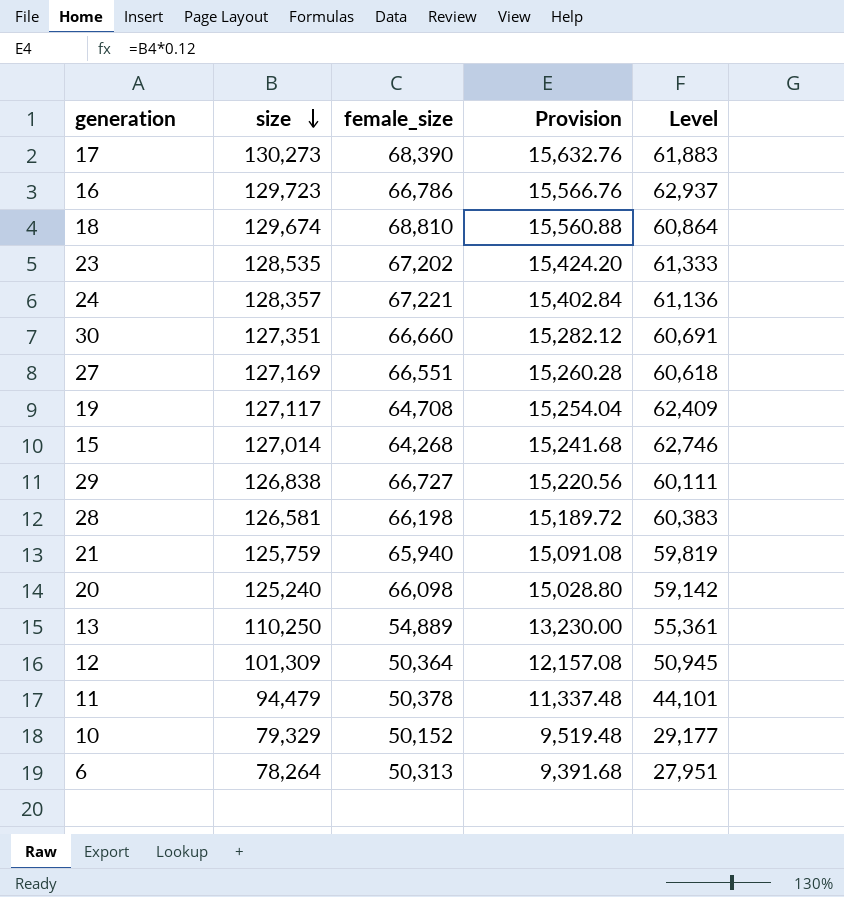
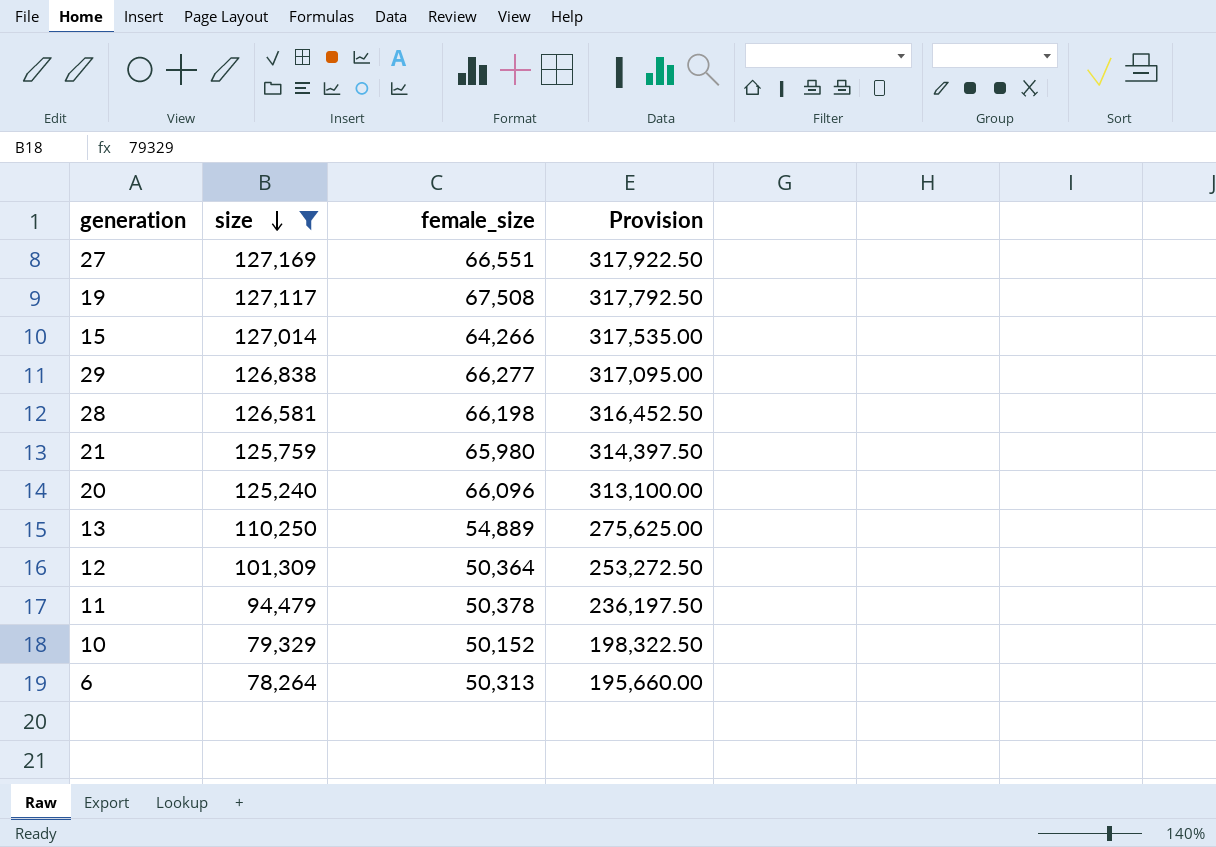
filter: none -> size <= 127,169
column Level | formula: [size] - [female_size] -> none
column Provision | formula: [size] * 0.12 -> [size] * 2.5
19 | female_size: 64,708 -> 67,508
15 | female_size: 64,268 -> 64,266
29 | female_size: 66,727 -> 66,277
21 | female_size: 65,940 -> 65,980
20 | female_size: 66,098 -> 66,096

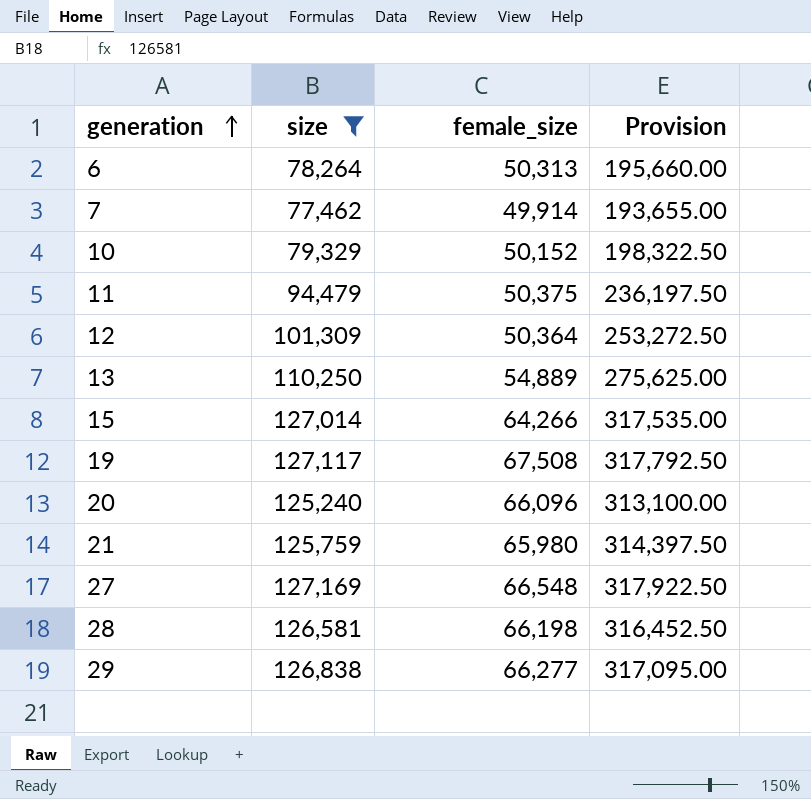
row order: size descending -> generation ascending
row 7: none -> 77,462 | 49,914 | 193,655.00
11 | female_size: 50,378 -> 50,375
27 | female_size: 66,551 -> 66,548

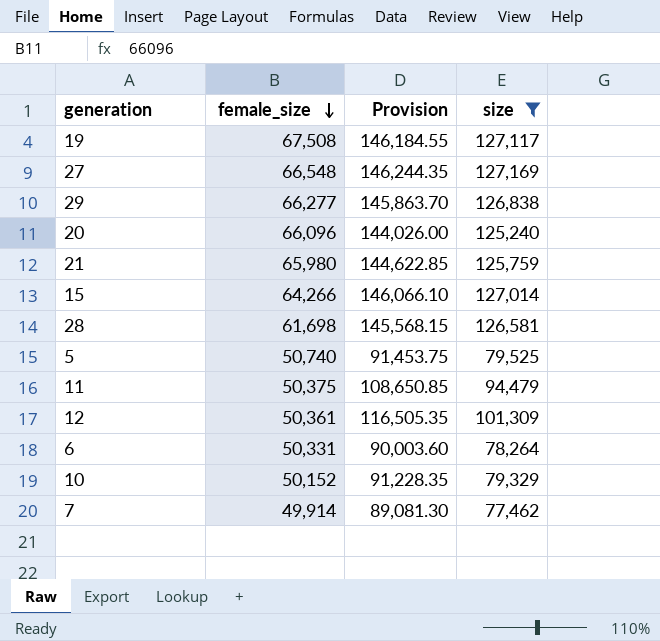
row order: generation ascending -> female_size descending
column Provision | formula: [size] * 2.5 -> [size] * 1.15
column size | position: 2 -> 4
row 13: 110,250 | 54,889 | 275,625.00 -> none
28 | female_size: 66,198 -> 61,698
row 5: none -> 50,740 | 91,453.75 | 79,525
12 | female_size: 50,364 -> 50,361
6 | female_size: 50,313 -> 50,331

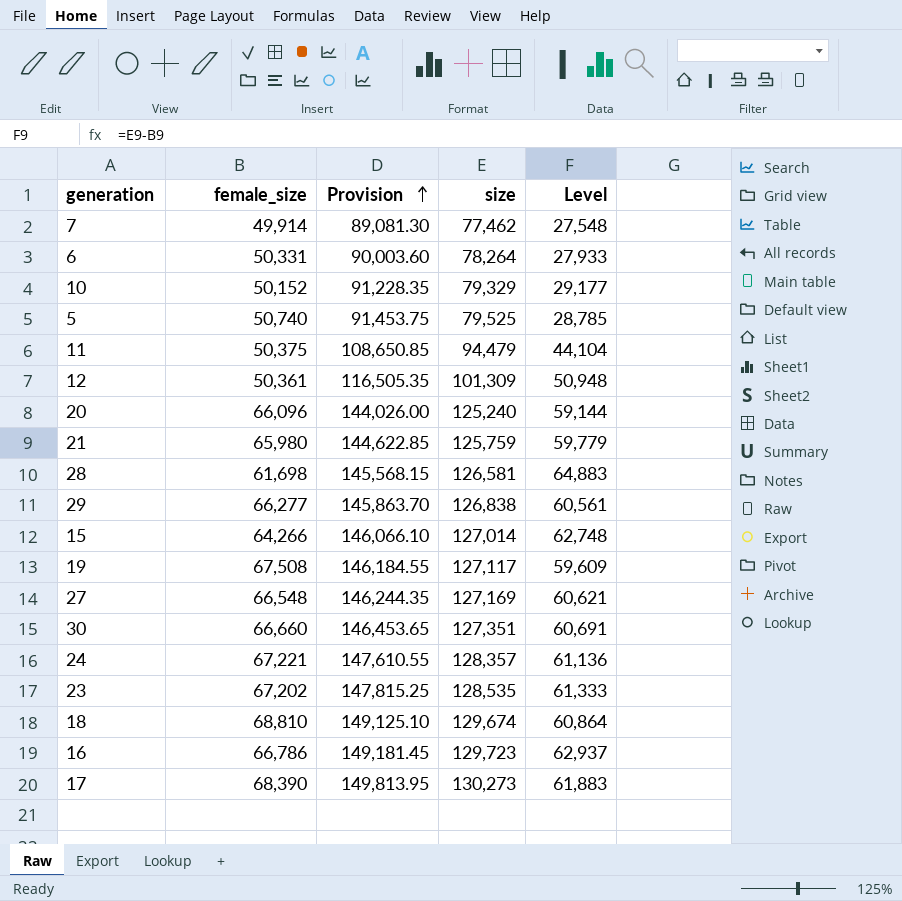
filter: size <= 127,169 -> none
row order: female_size descending -> Provision ascending
column Level | formula: none -> [size] - [female_size]

